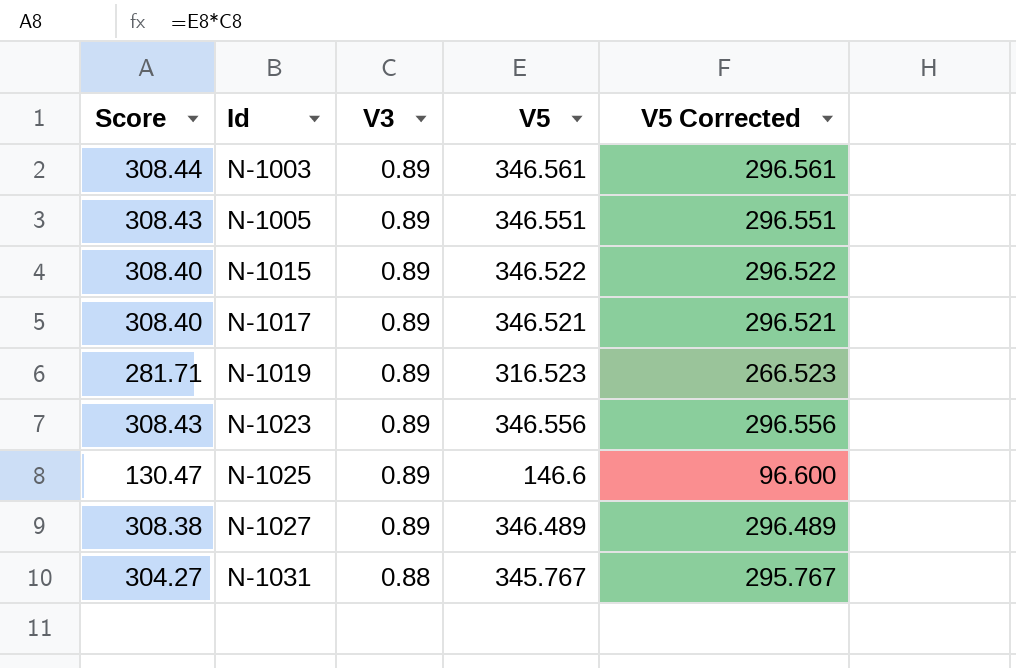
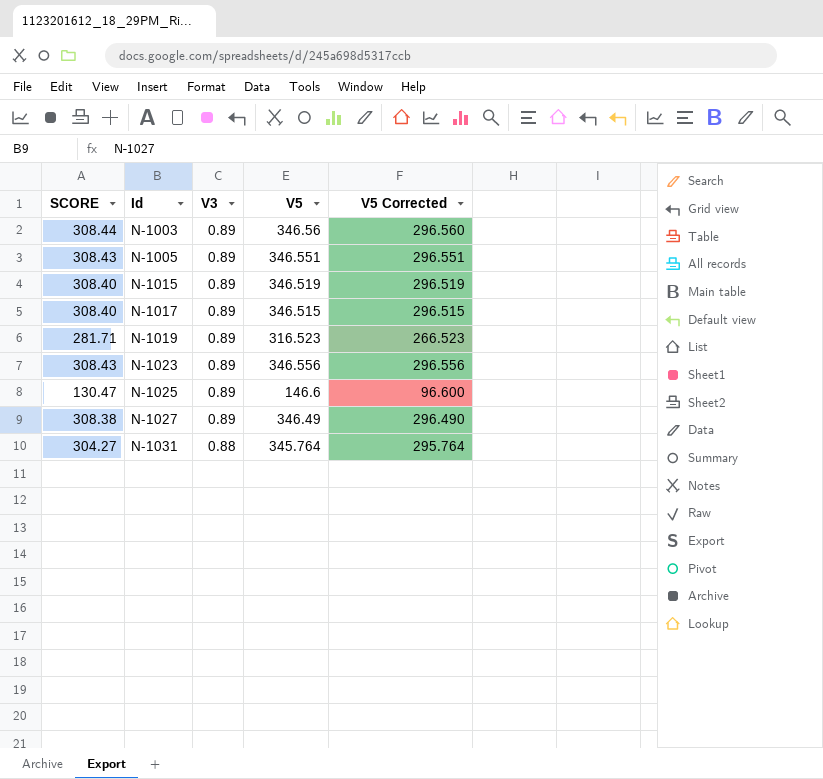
column name: Score -> SCORE
N-1003 | V5: 346.561 -> 346.56
N-1003 | V5 Corrected: 296.561 -> 296.560
N-1015 | V5: 346.522 -> 346.519
N-1015 | V5 Corrected: 296.522 -> 296.519
N-1017 | V5: 346.521 -> 346.515
N-1017 | V5 Corrected: 296.521 -> 296.515
N-1027 | V5: 346.489 -> 346.49
N-1027 | V5 Corrected: 296.489 -> 296.490
N-1031 | V5: 345.767 -> 345.764
N-1031 | V5 Corrected: 295.767 -> 295.764

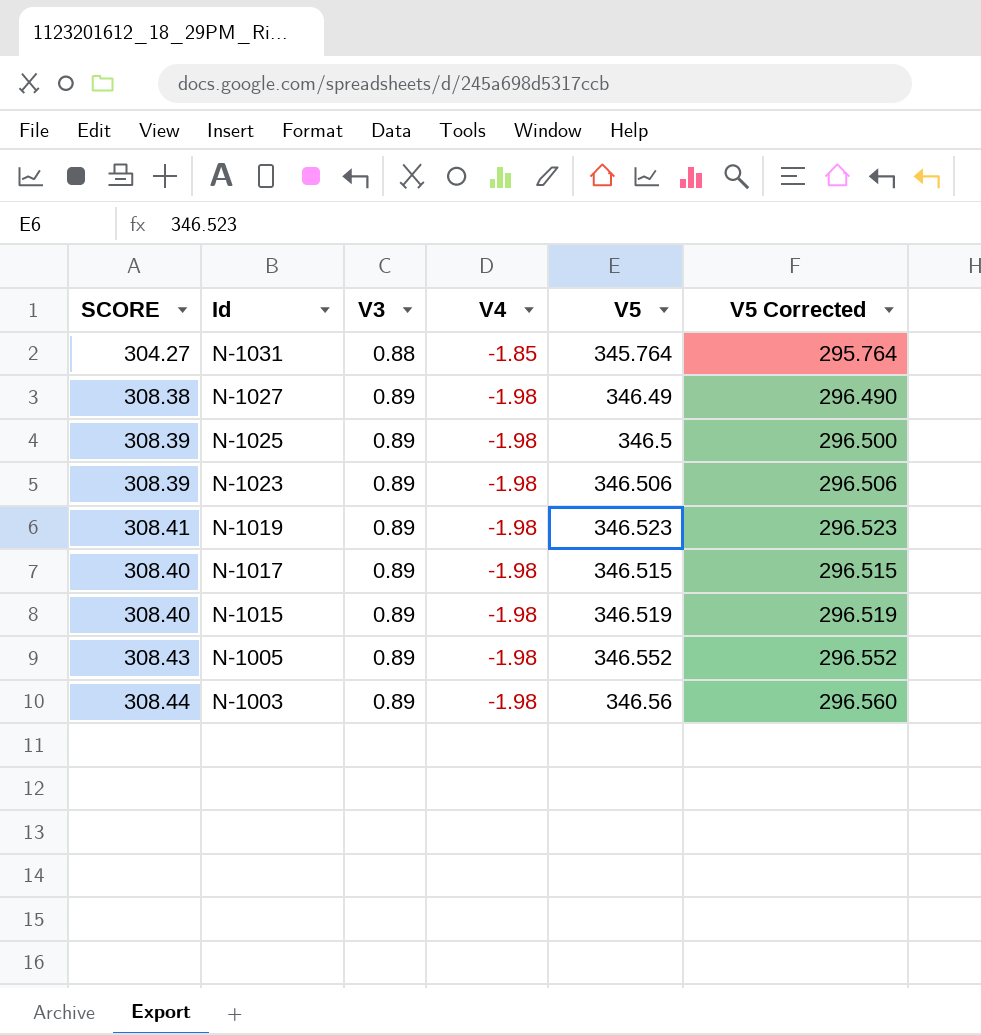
row order: Id ascending -> Id descending
column V4 | position: none -> 4
N-1025 | SCORE: 130.47 -> 308.39
N-1025 | V5: 146.6 -> 346.5
N-1025 | V5 Corrected: 96.600 -> 296.500
N-1023 | SCORE: 308.43 -> 308.39
N-1023 | V5: 346.556 -> 346.506
N-1023 | V5 Corrected: 296.556 -> 296.506
N-1019 | SCORE: 281.71 -> 308.41
N-1019 | V5: 316.523 -> 346.523
N-1019 | V5 Corrected: 266.523 -> 296.523
N-1005 | V5: 346.551 -> 346.552
N-1005 | V5 Corrected: 296.551 -> 296.552

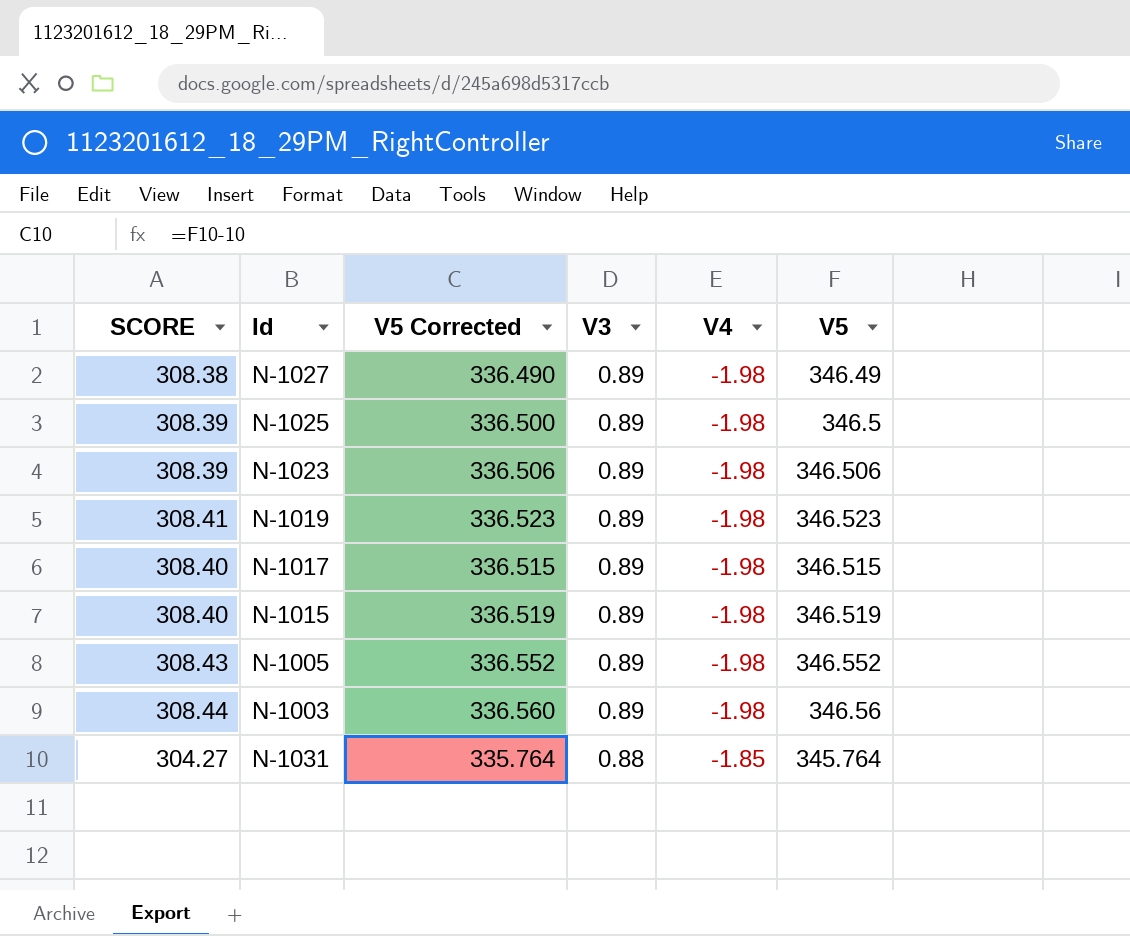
row order: Id descending -> V3 descending
column V5 Corrected | formula: [V5] - 50 -> [V5] - 10
column V5 Corrected | position: 6 -> 3

